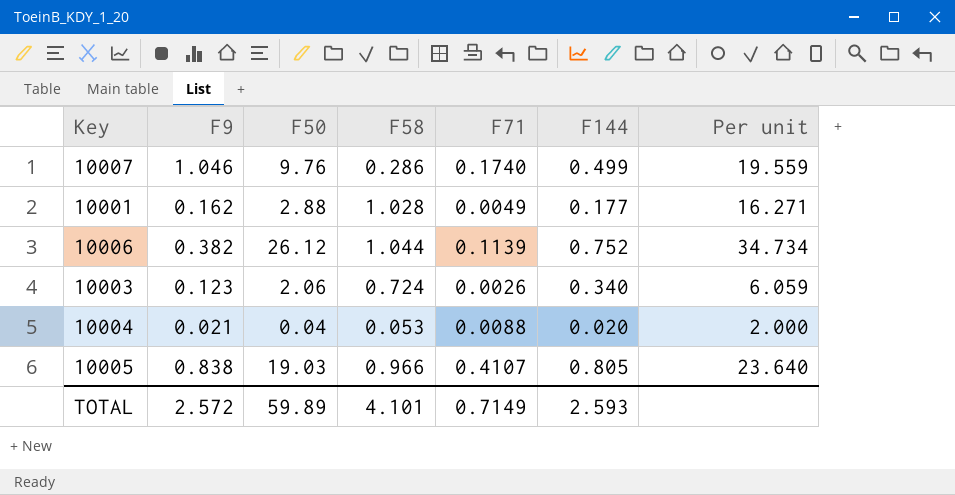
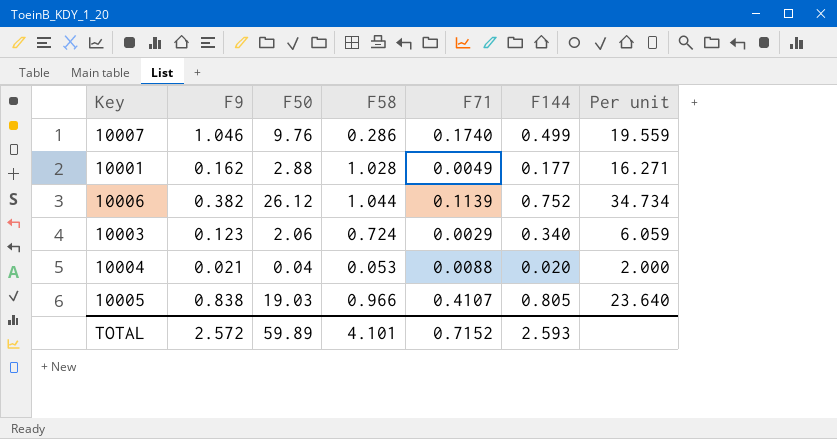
10003 | F71: 0.0026 -> 0.0029
TOTAL | F71: 0.7149 -> 0.7152

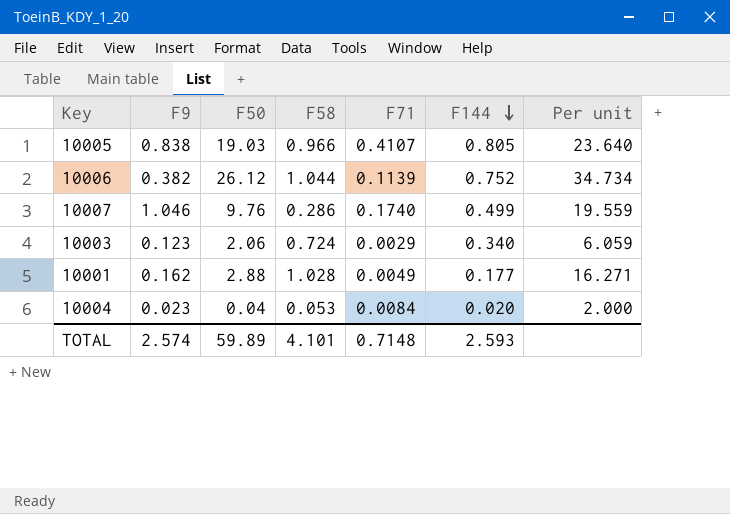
row order: none -> F144 descending
10004 | F9: 0.021 -> 0.023
10004 | F71: 0.0088 -> 0.0084
TOTAL | F9: 2.572 -> 2.574
TOTAL | F71: 0.7152 -> 0.7148

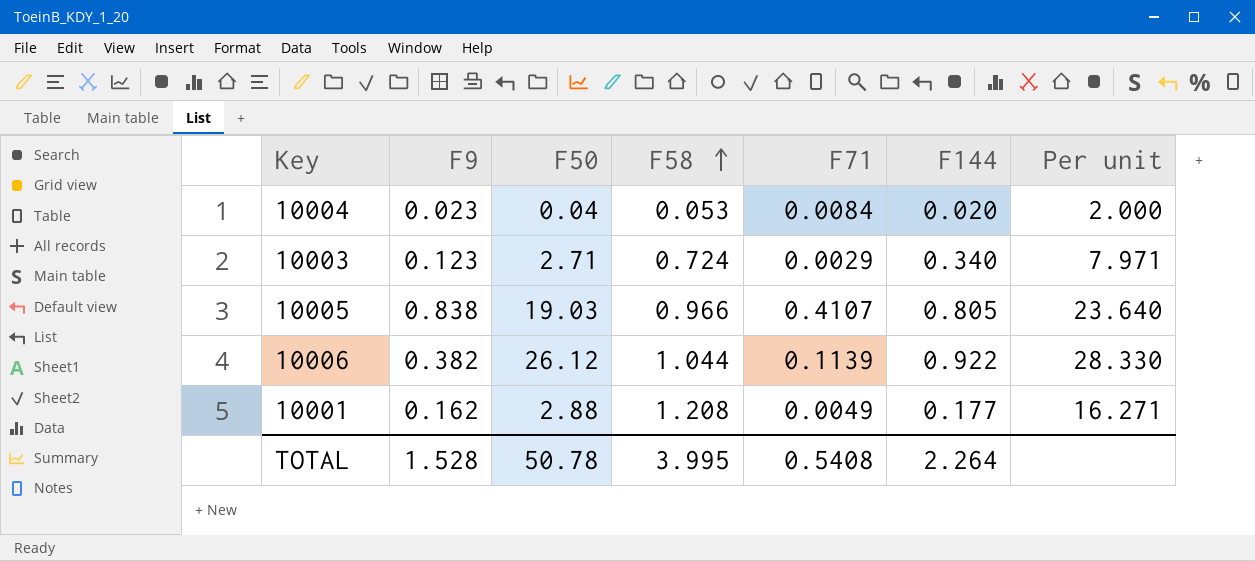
row order: F144 descending -> F58 ascending
row 10007: 1.046 | 9.76 | 0.286 | 0.1740 | 0.499 | 19.559 -> none
10003 | F50: 2.06 -> 2.71
10003 | Per unit: 6.059 -> 7.971
10006 | F144: 0.752 -> 0.922
10006 | Per unit: 34.734 -> 28.330
10001 | F58: 1.028 -> 1.208
TOTAL | F9: 2.574 -> 1.528
TOTAL | F50: 59.89 -> 50.78
TOTAL | F58: 4.101 -> 3.995
TOTAL | F71: 0.7148 -> 0.5408
TOTAL | F144: 2.593 -> 2.264

